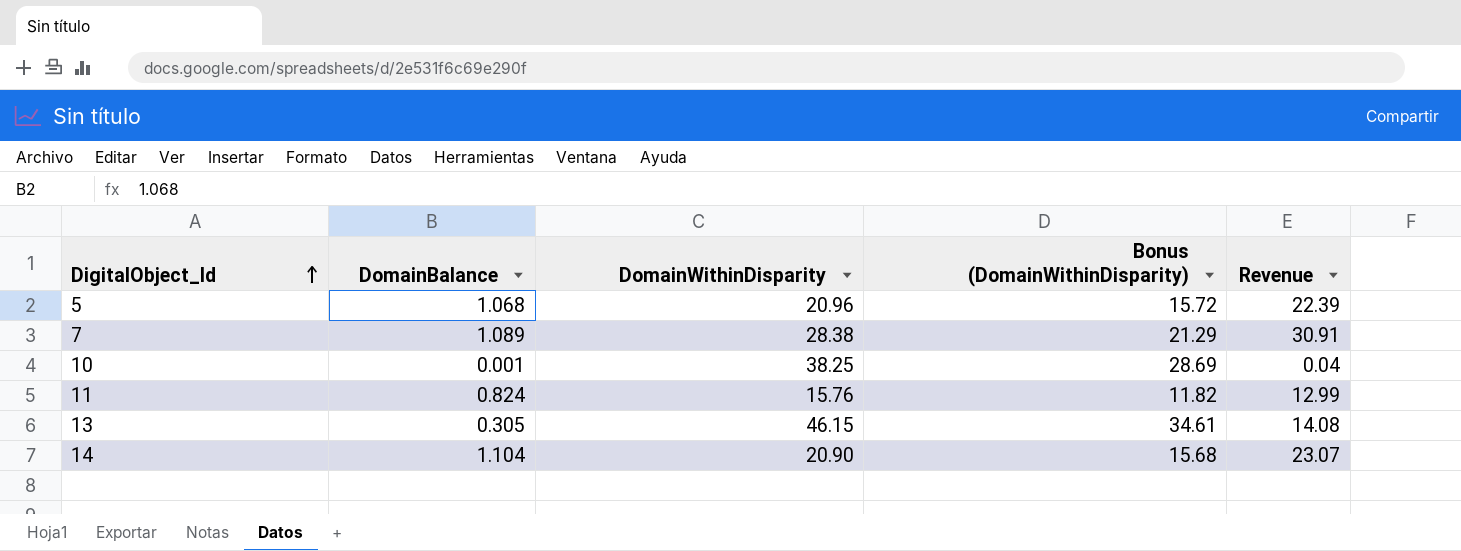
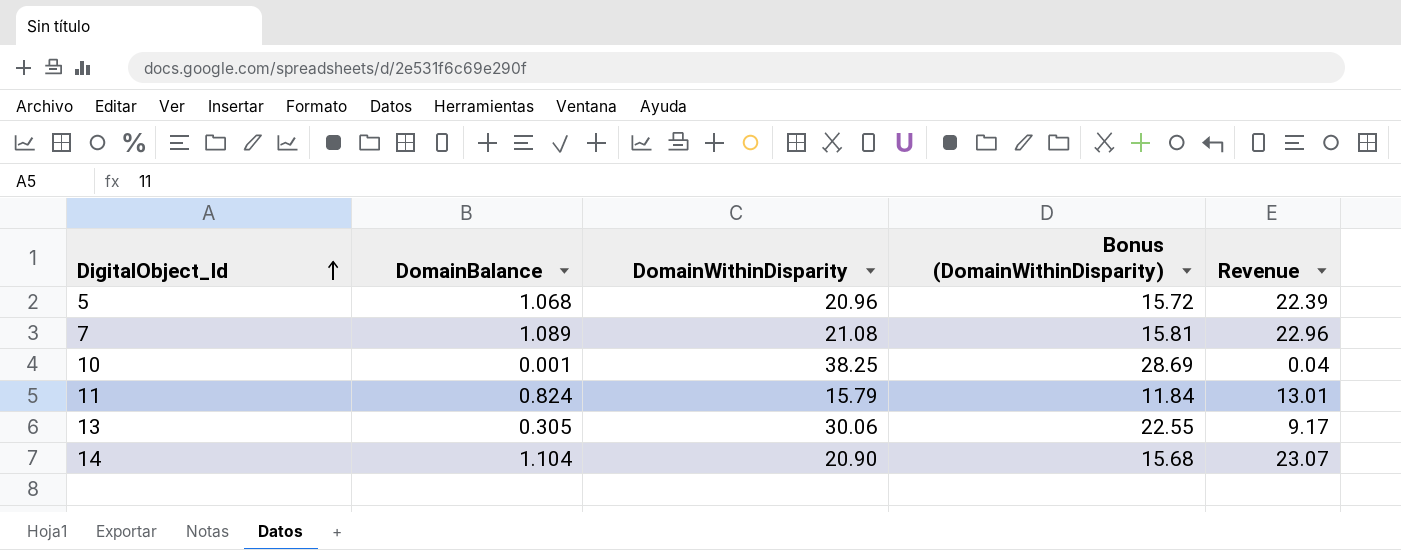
7 | DomainWithinDisparity: 28.38 -> 21.08
7 | Bonus (DomainWithinDisparity): 21.29 -> 15.81
7 | Revenue: 30.91 -> 22.96
11 | DomainWithinDisparity: 15.76 -> 15.79
11 | Bonus (DomainWithinDisparity): 11.82 -> 11.84
11 | Revenue: 12.99 -> 13.01
13 | DomainWithinDisparity: 46.15 -> 30.06
13 | Bonus (DomainWithinDisparity): 34.61 -> 22.55
13 | Revenue: 14.08 -> 9.17

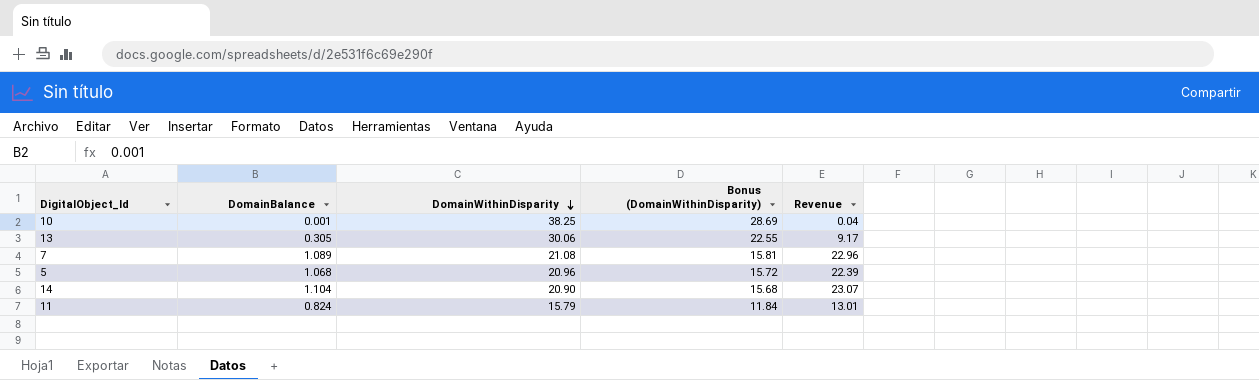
row order: DigitalObject_Id ascending -> DomainWithinDisparity descending

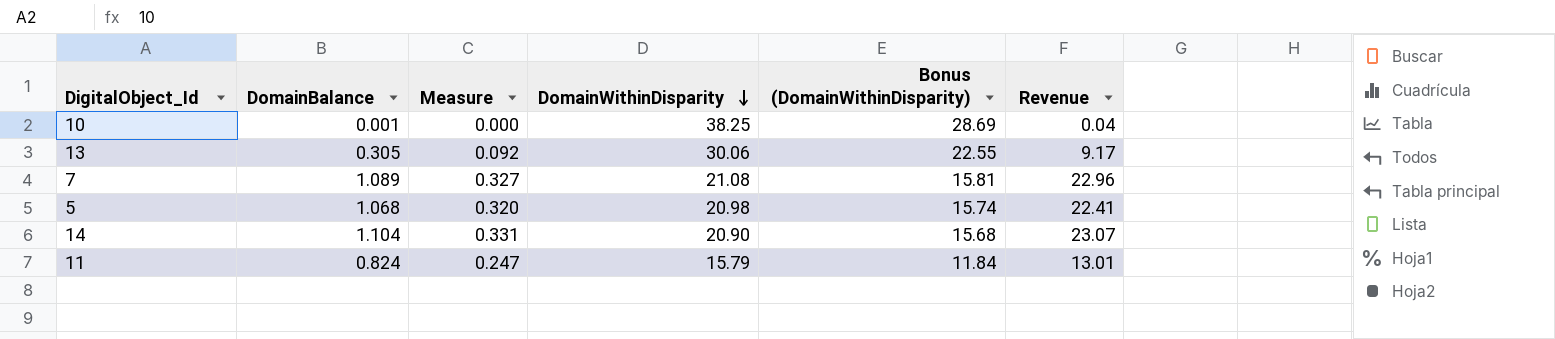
column Measure | formula: none -> [DomainBalance] * 0.3
5 | DomainWithinDisparity: 20.96 -> 20.98
5 | Bonus (DomainWithinDisparity): 15.72 -> 15.74
5 | Revenue: 22.39 -> 22.41

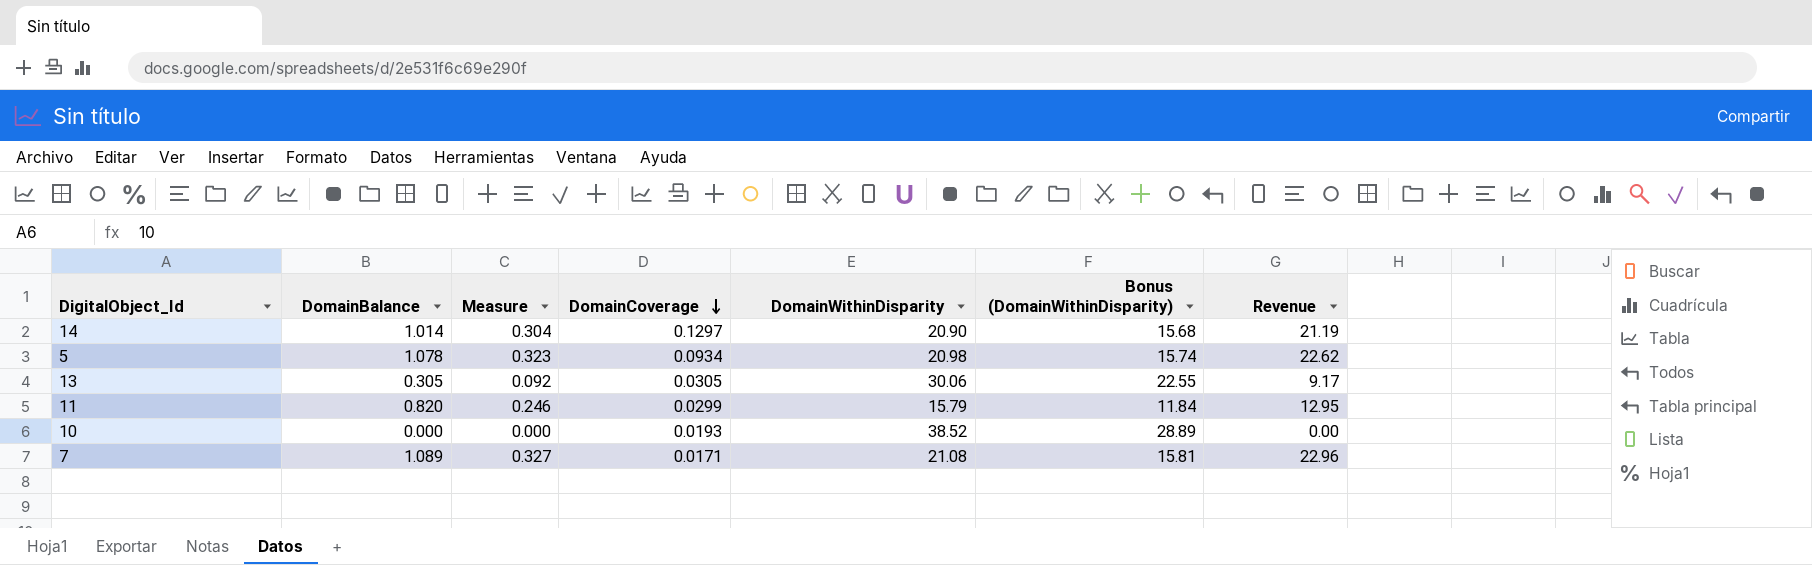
row order: DomainWithinDisparity descending -> DomainCoverage descending
column DomainCoverage | position: none -> 4
14 | DomainBalance: 1.104 -> 1.014
14 | Measure: 0.331 -> 0.304
14 | Revenue: 23.07 -> 21.19
5 | DomainBalance: 1.068 -> 1.078
5 | Measure: 0.320 -> 0.323
5 | Revenue: 22.41 -> 22.62
11 | DomainBalance: 0.824 -> 0.820
11 | Measure: 0.247 -> 0.246
11 | Revenue: 13.01 -> 12.95
10 | DomainBalance: 0.001 -> 0.000
10 | DomainWithinDisparity: 38.25 -> 38.52
10 | Bonus (DomainWithinDisparity): 28.69 -> 28.89
10 | Revenue: 0.04 -> 0.00

